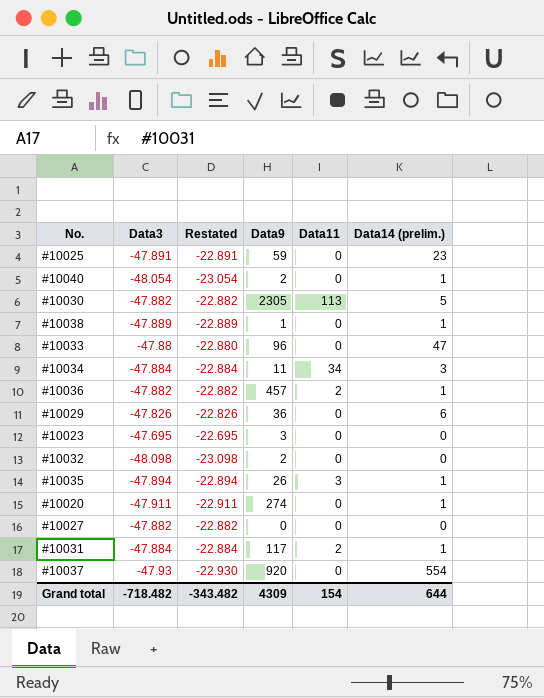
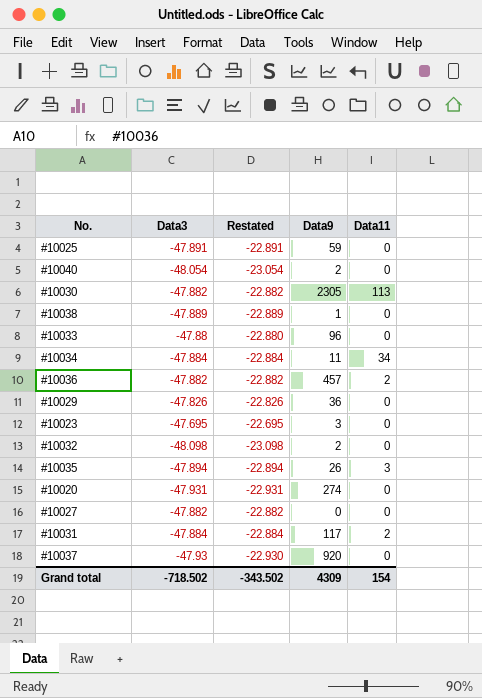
column Data14 (prelim.) | position: 6 -> none
#10020 | Data3: -47.911 -> -47.931
#10020 | Restated: -22.911 -> -22.931
Grand total | Data3: -718.482 -> -718.502
Grand total | Restated: -343.482 -> -343.502

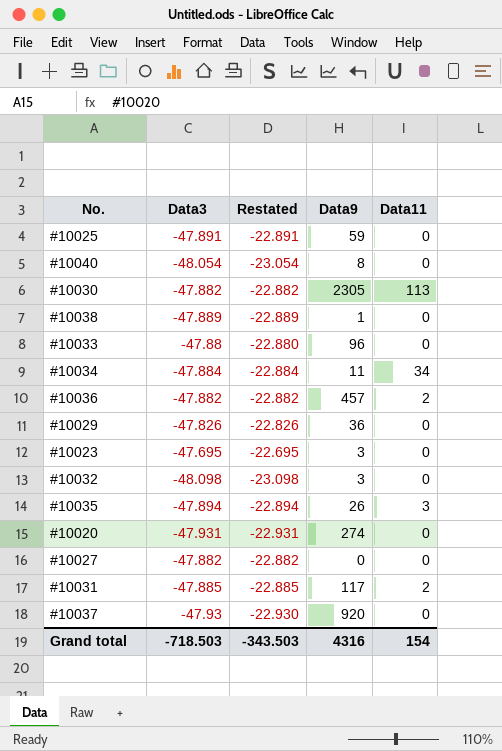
#10040 | Data9: 2 -> 8
#10032 | Data9: 2 -> 3
#10031 | Data3: -47.884 -> -47.885
#10031 | Restated: -22.884 -> -22.885
Grand total | Data3: -718.502 -> -718.503
Grand total | Restated: -343.502 -> -343.503
Grand total | Data9: 4309 -> 4316

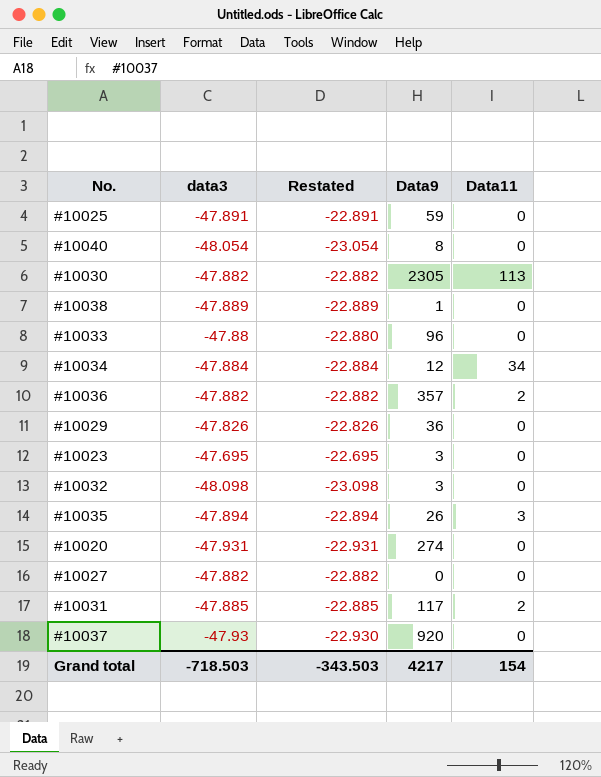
column name: Data3 -> data3
#10034 | Data9: 11 -> 12
#10036 | Data9: 457 -> 357
Grand total | Data9: 4316 -> 4217

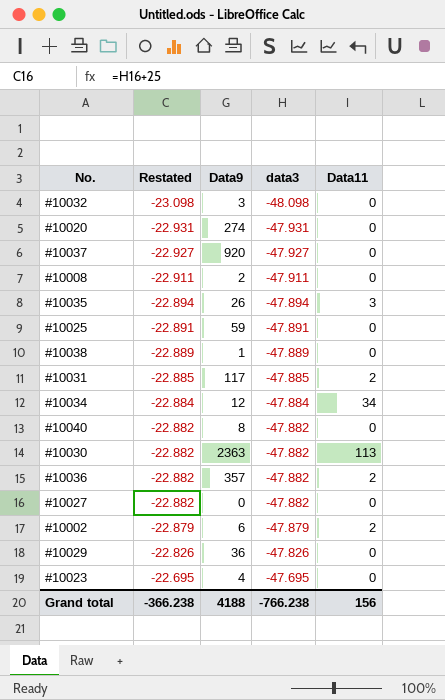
row order: none -> Restated ascending
column data3 | position: 2 -> 4
row #10033: -47.88 | -22.880 | 96 | 0 -> none
#10037 | Restated: -22.930 -> -22.927
#10037 | data3: -47.93 -> -47.927
row #10008: none -> -22.911 | 2 | -47.911 | 0
#10040 | Restated: -23.054 -> -22.882
#10040 | data3: -48.054 -> -47.882
#10030 | Data9: 2305 -> 2363
row #10002: none -> -22.879 | 6 | -47.879 | 2
#10023 | Data9: 3 -> 4
Grand total | Restated: -343.503 -> -366.238
Grand total | Data9: 4217 -> 4188
Grand total | data3: -718.503 -> -766.238
Grand total | Data11: 154 -> 156

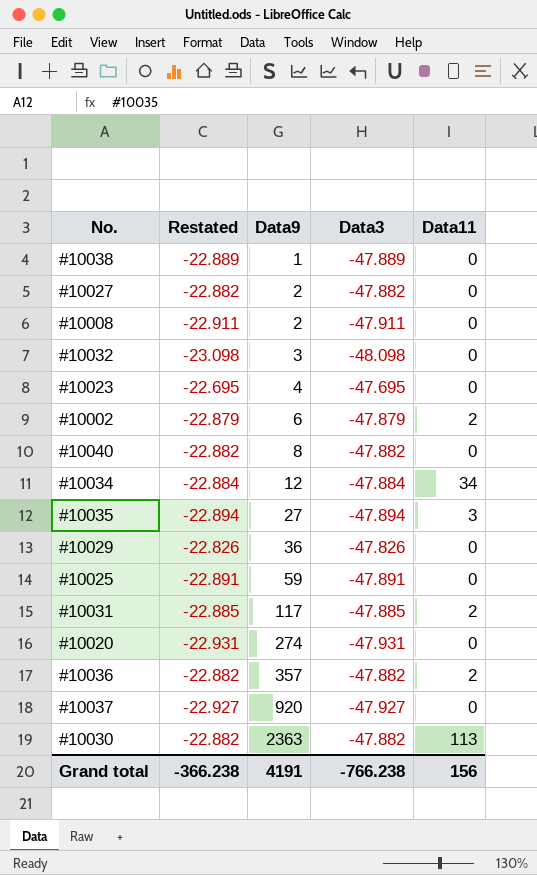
row order: Restated ascending -> Data9 ascending
column name: data3 -> Data3
#10027 | Data9: 0 -> 2
#10035 | Data9: 26 -> 27
Grand total | Data9: 4188 -> 4191

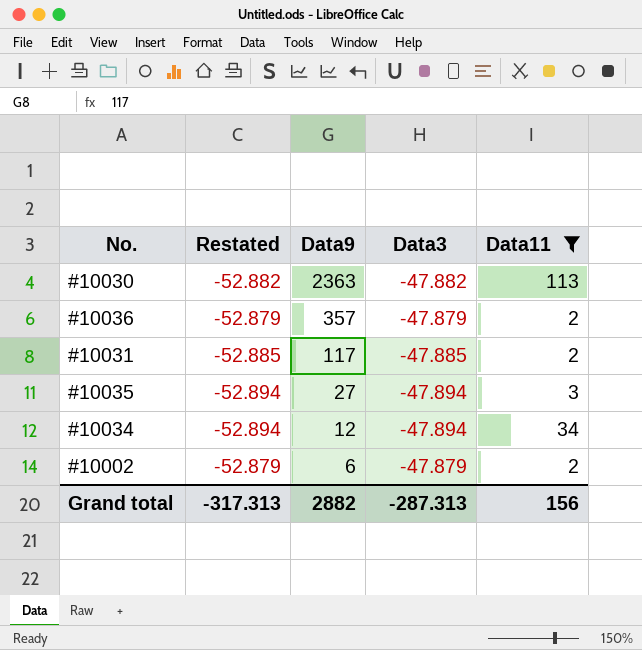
filter: none -> Data11 != 0
row order: Data9 ascending -> Data9 descending
column Restated | formula: [Data3] + 25 -> [Data3] - 5
#10036 | Data3: -47.882 -> -47.879
#10034 | Data3: -47.884 -> -47.894
Grand total | Restated: -366.238 -> -317.313
Grand total | Data9: 4191 -> 2882
Grand total | Data3: -766.238 -> -287.313

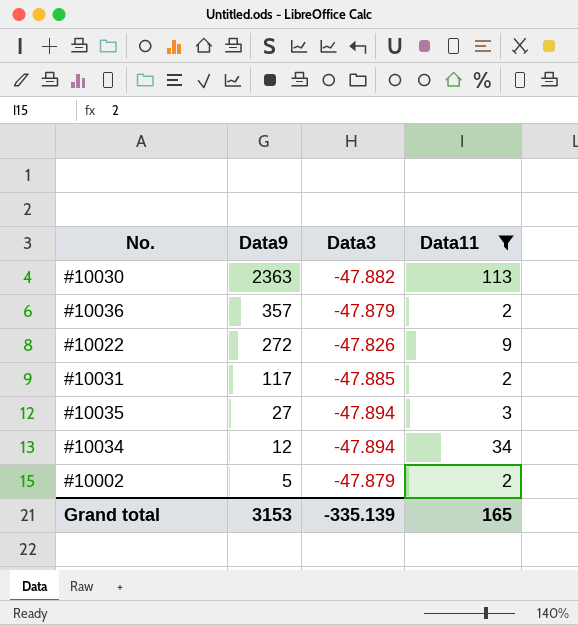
column Restated | formula: [Data3] - 5 -> none
row #10022: none -> 272 | -47.826 | 9
#10002 | Data9: 6 -> 5
Grand total | Data9: 2882 -> 3153
Grand total | Data3: -287.313 -> -335.139
Grand total | Data11: 156 -> 165

